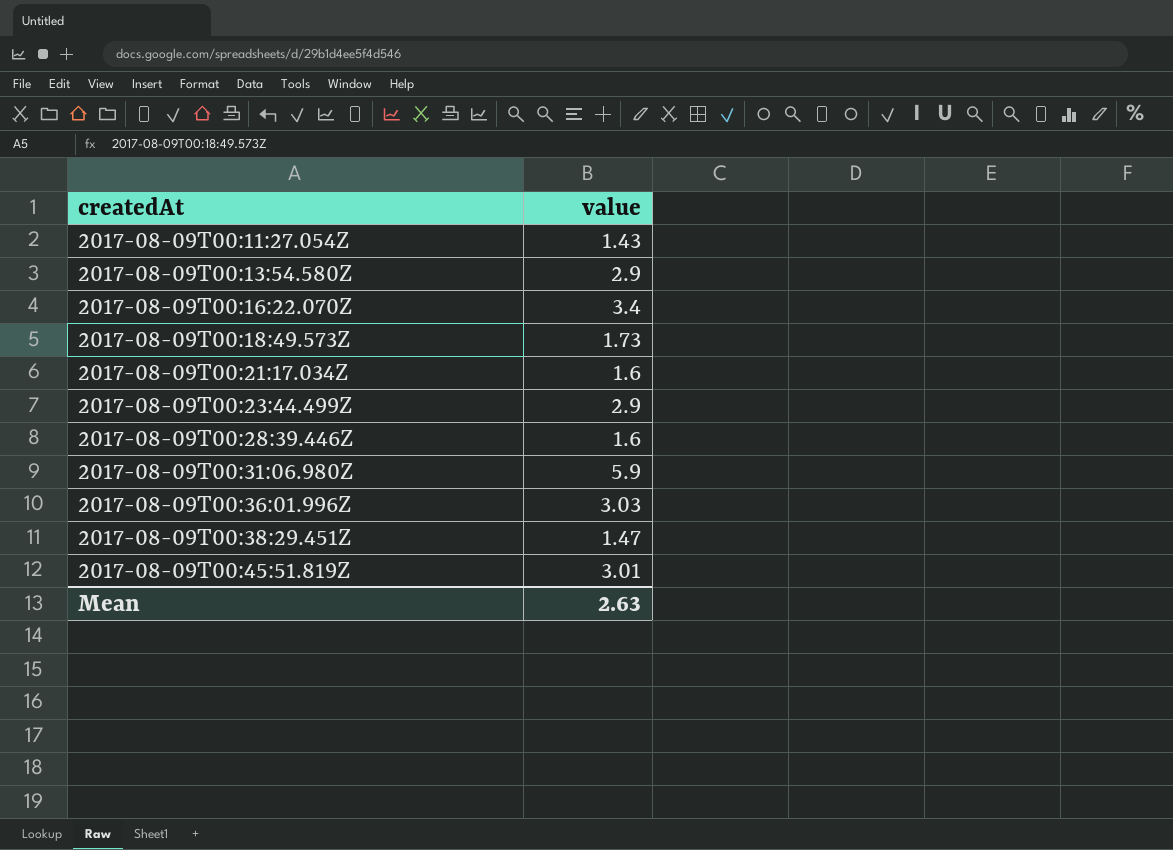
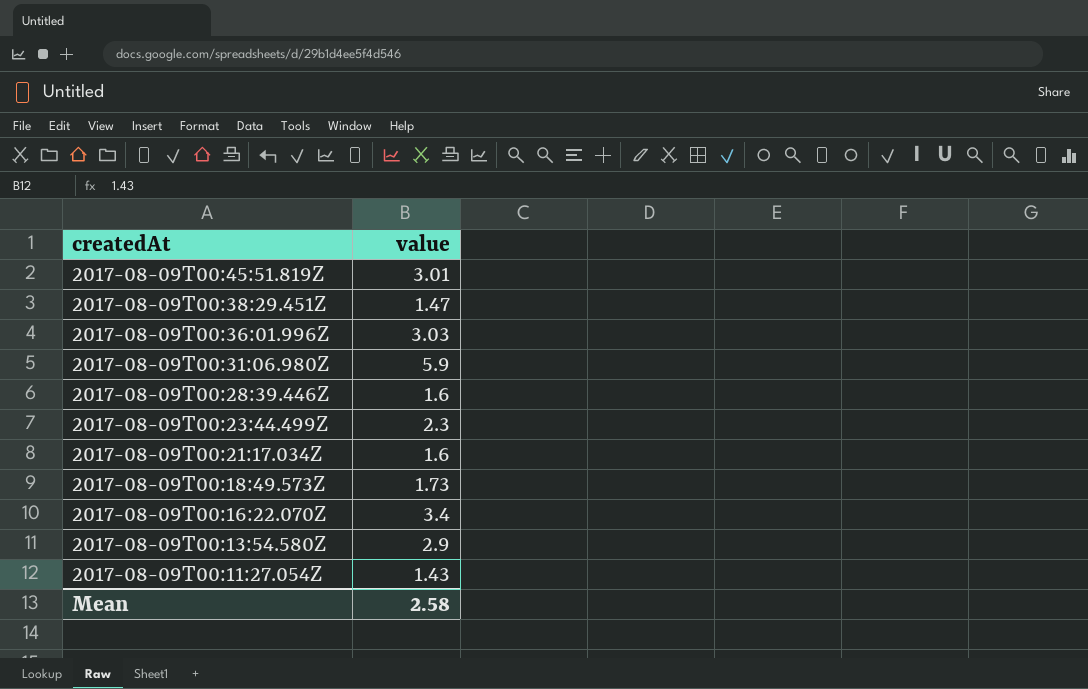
row order: createdAt ascending -> createdAt descending
2017-08-09T00:23:44.499Z | value: 2.9 -> 2.3
Mean | value: 2.63 -> 2.58

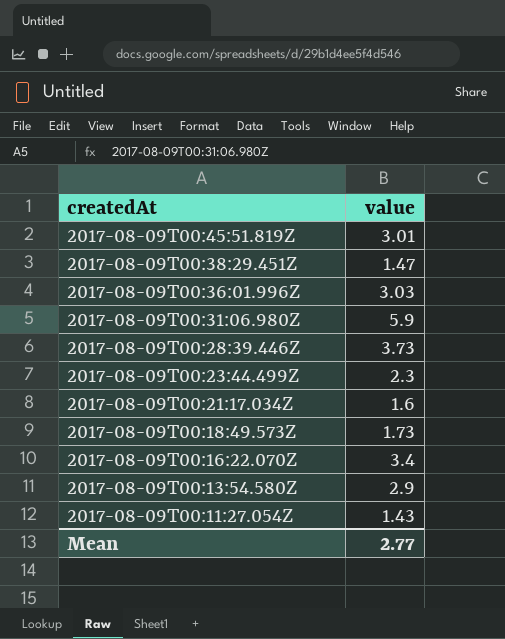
2017-08-09T00:28:39.446Z | value: 1.6 -> 3.73
Mean | value: 2.58 -> 2.77

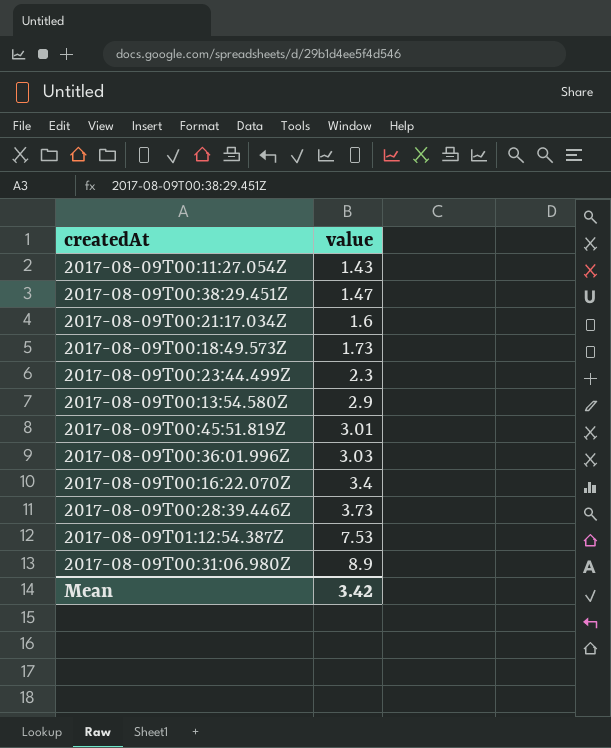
row order: createdAt descending -> value ascending
row 2017-08-09T01:12:54.387Z: none -> 7.53
2017-08-09T00:31:06.980Z | value: 5.9 -> 8.9
Mean | value: 2.77 -> 3.42

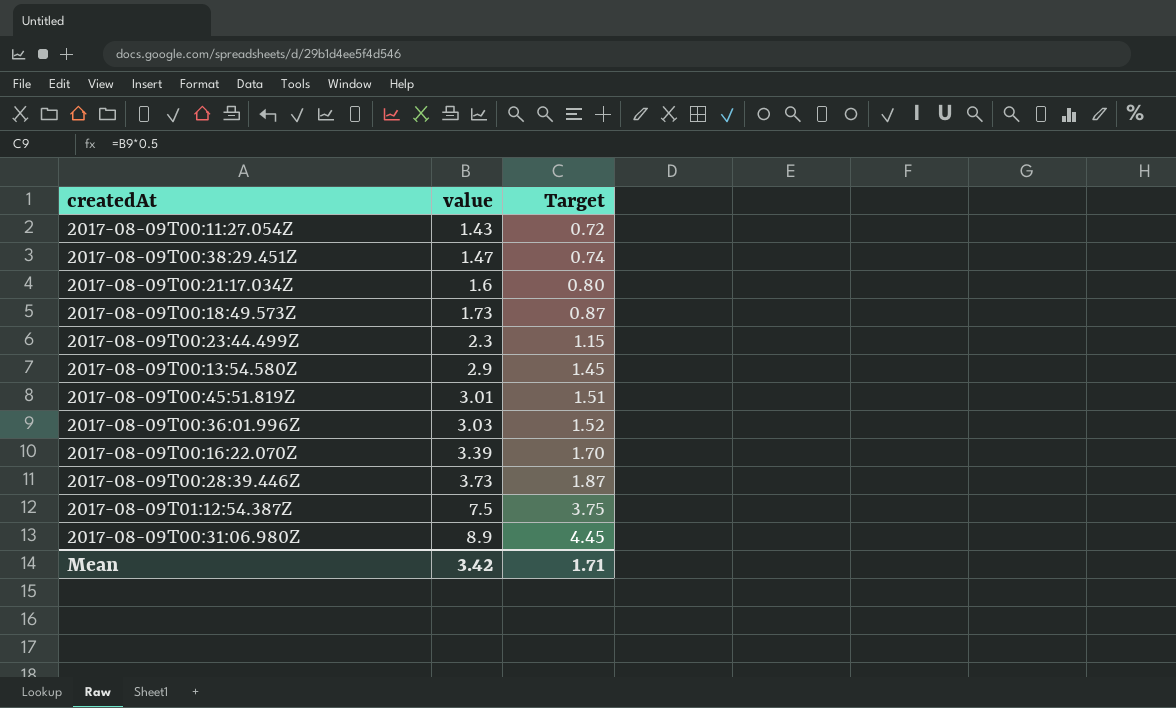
column Target | formula: none -> [value] * 0.5
2017-08-09T00:16:22.070Z | value: 3.4 -> 3.39
2017-08-09T01:12:54.387Z | value: 7.53 -> 7.5

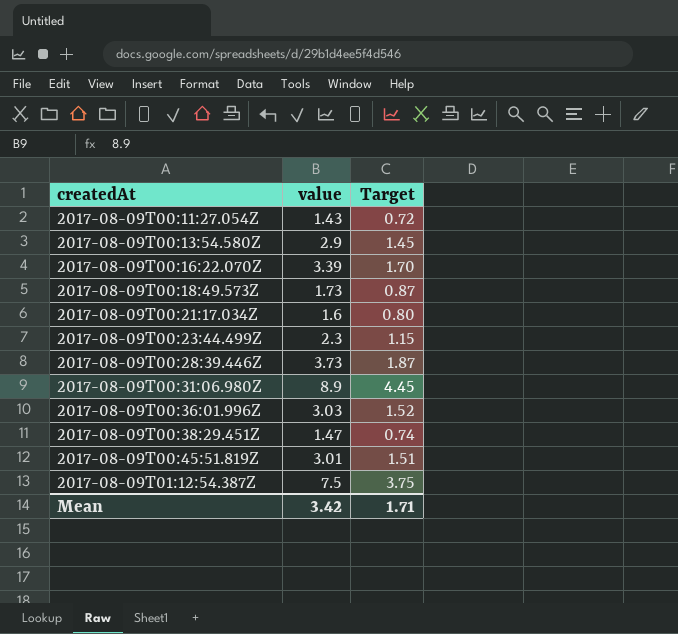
row order: value ascending -> createdAt ascending

